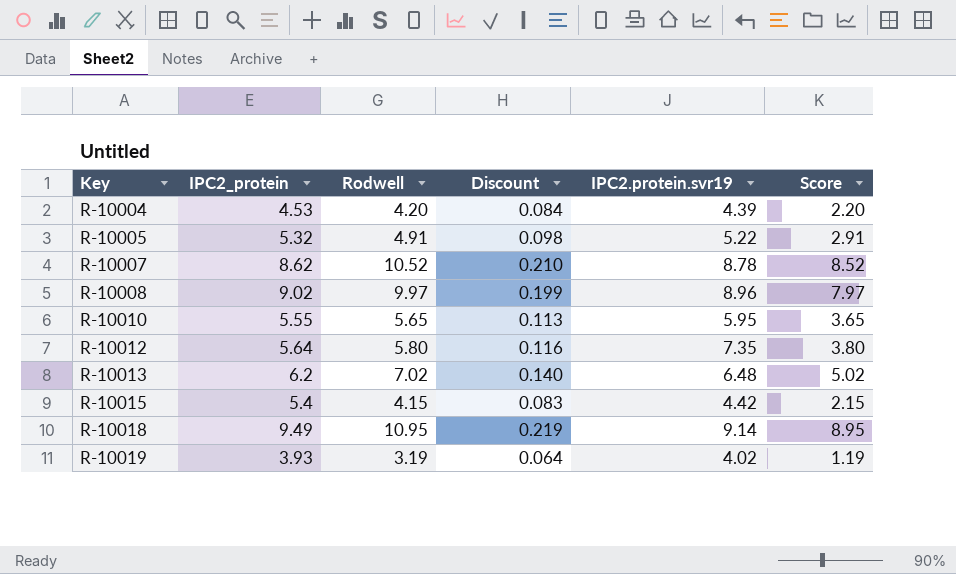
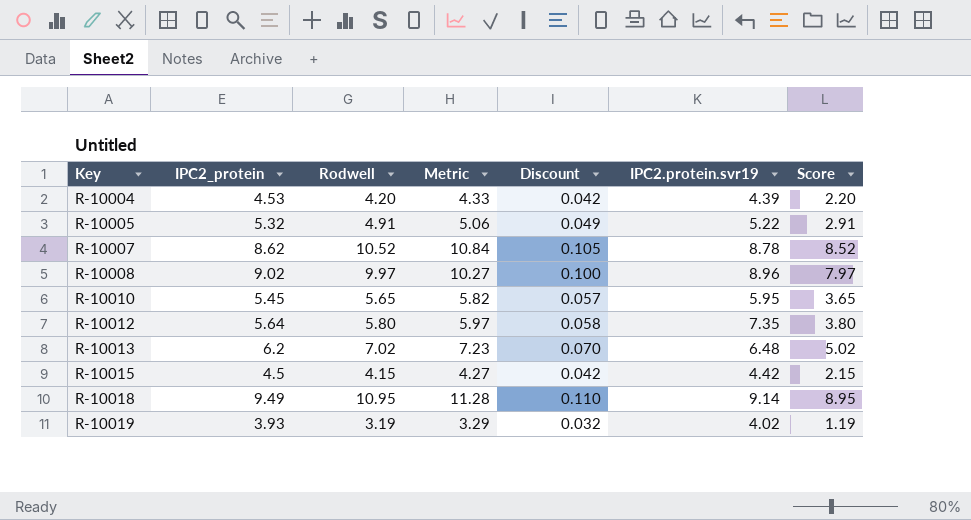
column Metric | formula: none -> [Rodwell] * 1.03
column Discount | formula: [Rodwell] * 0.02 -> [Rodwell] * 0.01
R-10010 | IPC2_protein: 5.55 -> 5.45
R-10015 | IPC2_protein: 5.4 -> 4.5

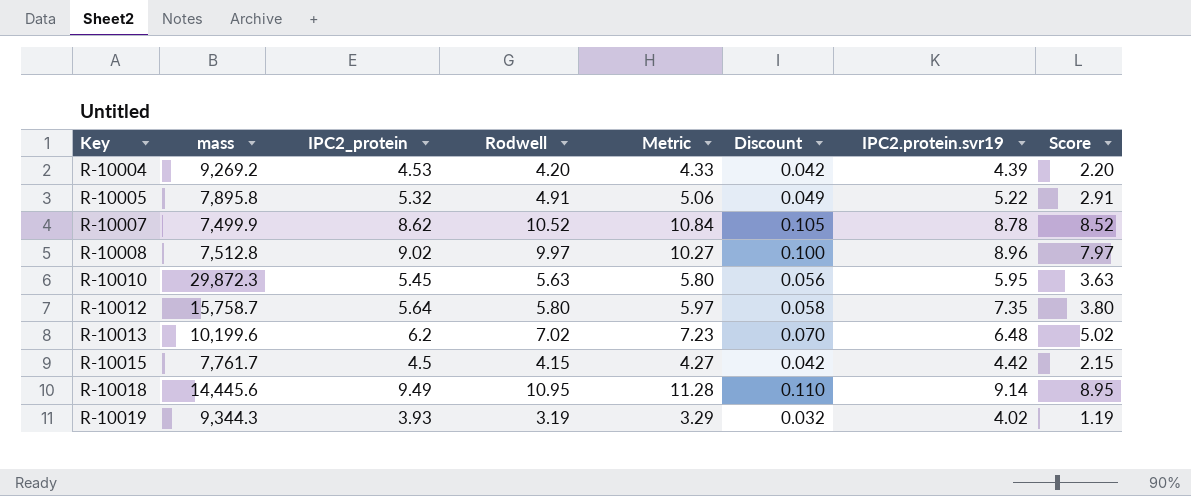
column mass | position: none -> 2
R-10010 | Rodwell: 5.65 -> 5.63
R-10010 | Metric: 5.82 -> 5.80
R-10010 | Discount: 0.057 -> 0.056
R-10010 | Score: 3.65 -> 3.63

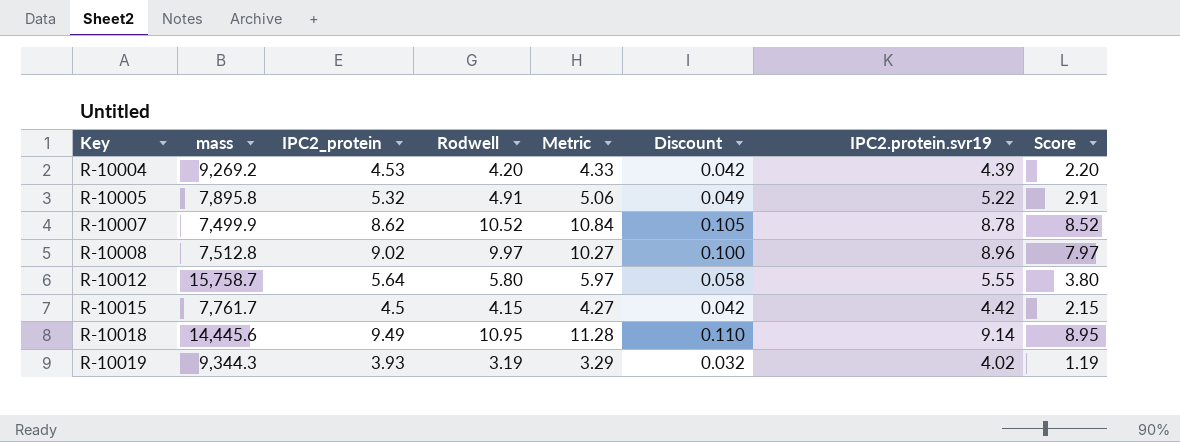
row R-10010: 29,872.3 | 5.45 | 5.63 | 5.80 | 0.056 | 5.95 | 3.63 -> none
row R-10013: 10,199.6 | 6.2 | 7.02 | 7.23 | 0.070 | 6.48 | 5.02 -> none
R-10012 | IPC2.protein.svr19: 7.35 -> 5.55

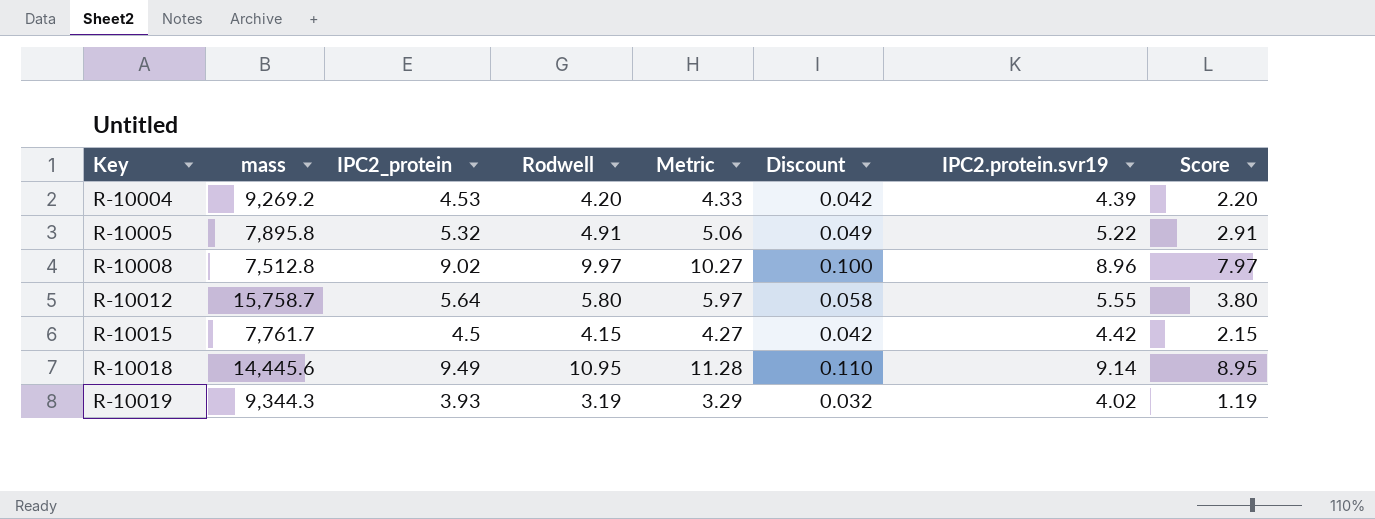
row R-10007: 7,499.9 | 8.62 | 10.52 | 10.84 | 0.105 | 8.78 | 8.52 -> none

